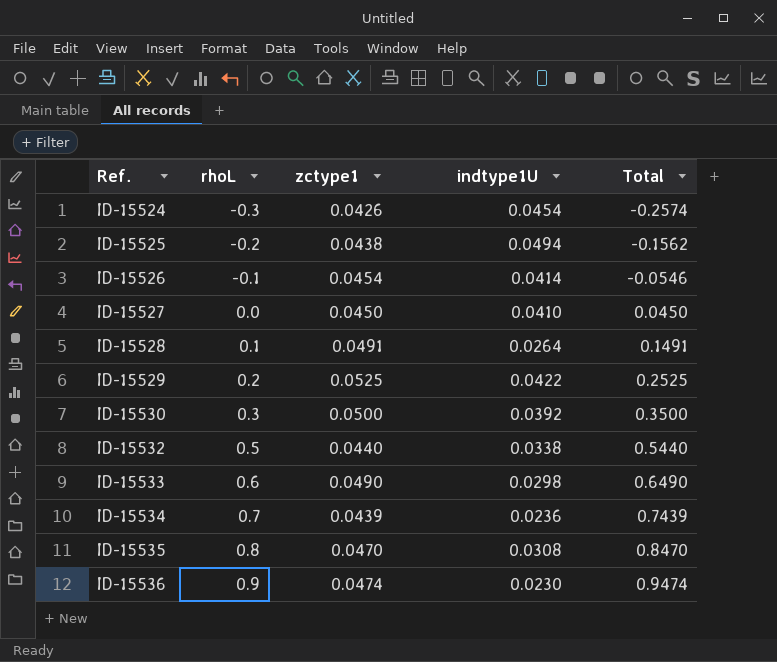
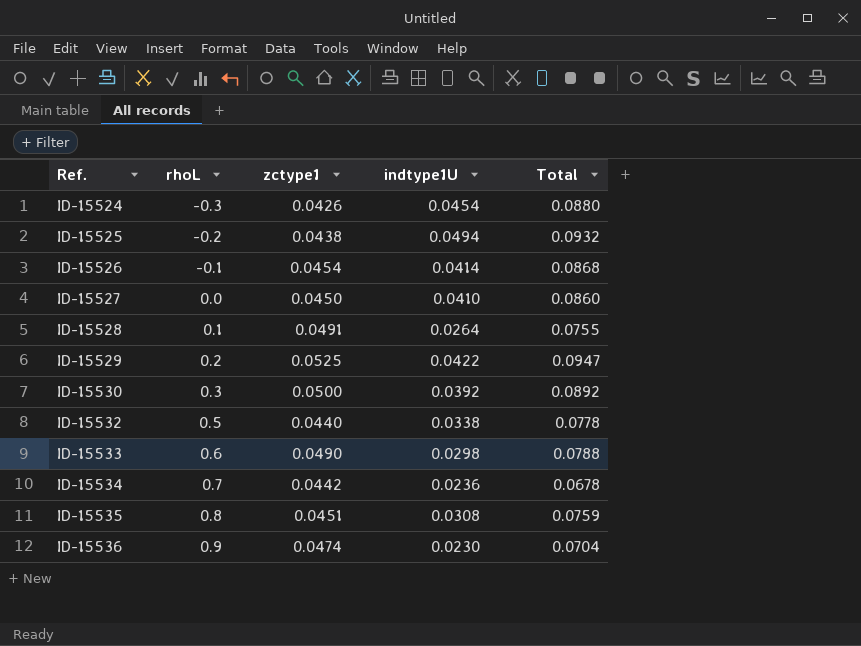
column Total | formula: [rhoL] + [zctype1] -> [zctype1] + [indtype1U]
ID-15534 | zctype1: 0.0439 -> 0.0442
ID-15535 | zctype1: 0.0470 -> 0.0451

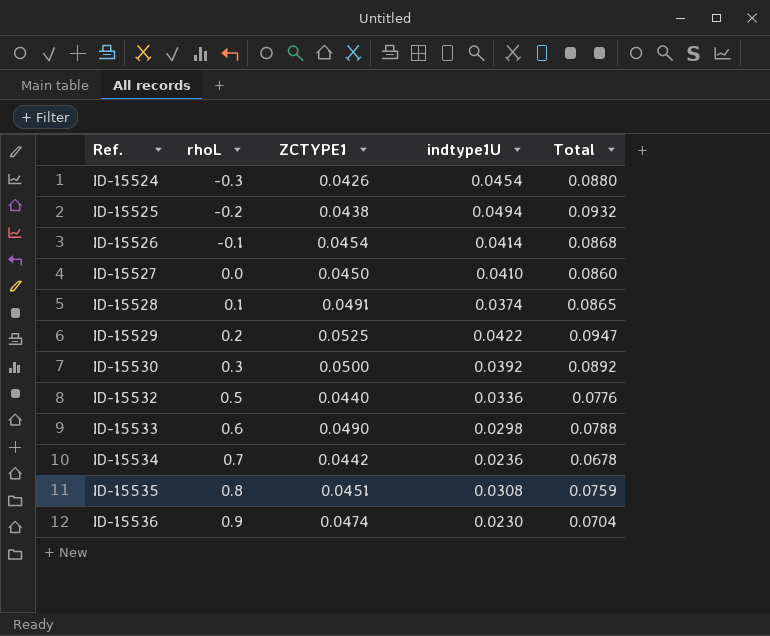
column name: zctype1 -> ZCTYPE1
ID-15528 | indtype1U: 0.0264 -> 0.0374
ID-15528 | Total: 0.0755 -> 0.0865
ID-15532 | indtype1U: 0.0338 -> 0.0336
ID-15532 | Total: 0.0778 -> 0.0776

